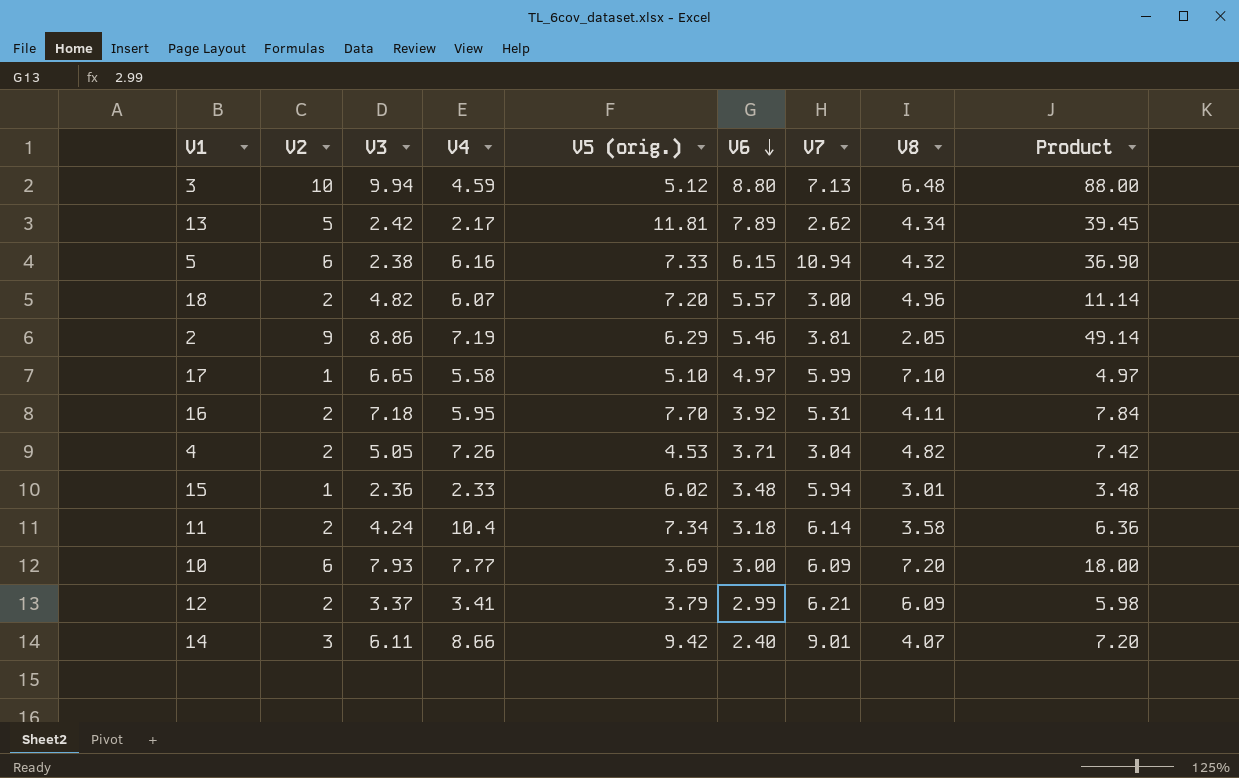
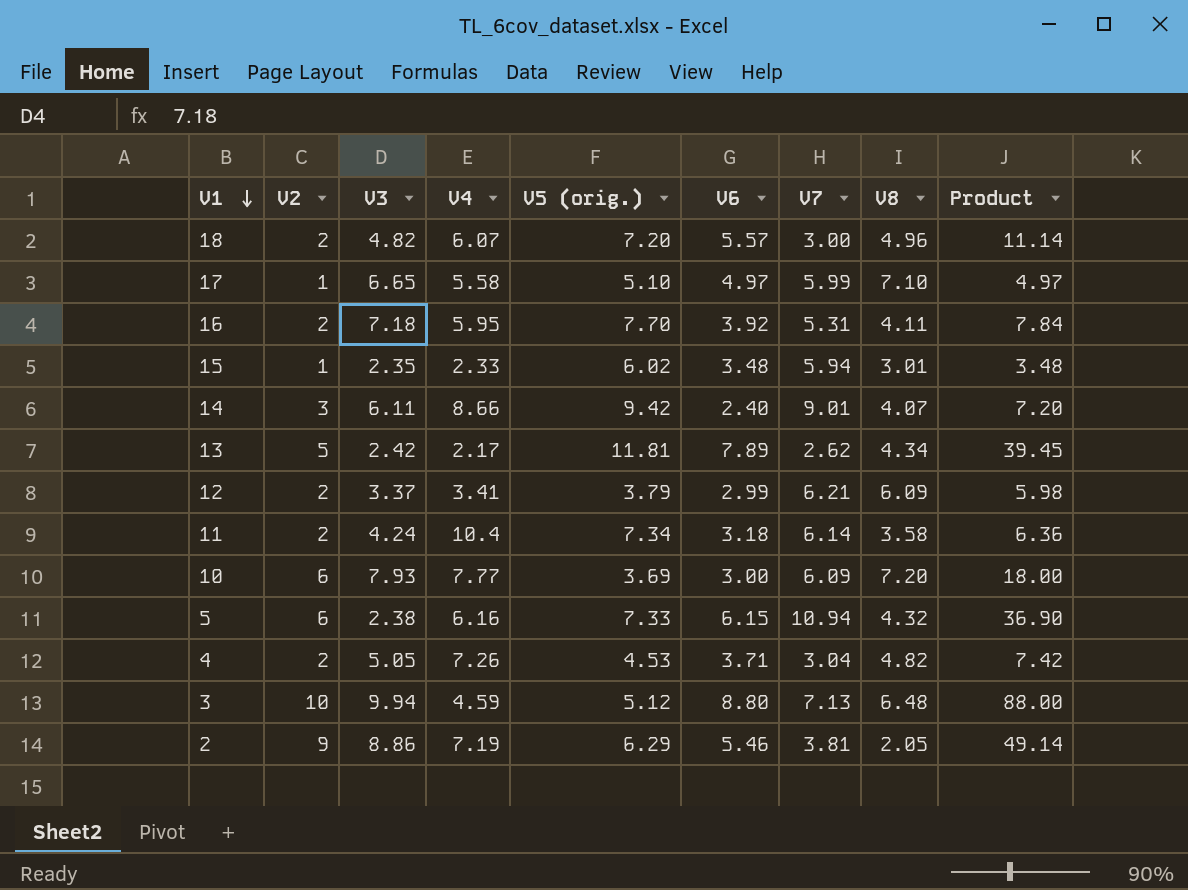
row order: V6 descending -> V1 descending
15 | V3: 2.36 -> 2.35

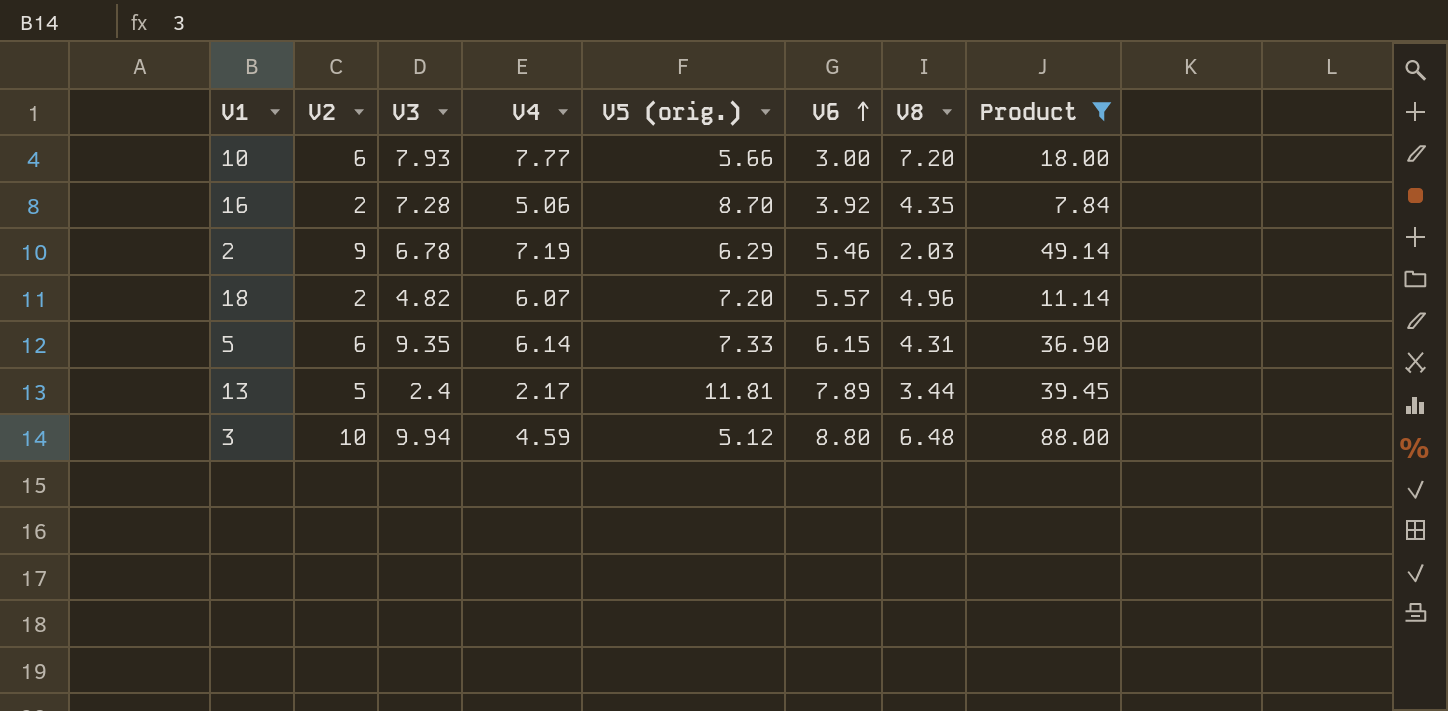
filter: none -> Product >= 7.84
row order: V1 descending -> V6 ascending
column V7 | position: 7 -> none
10 | V5 (orig.): 3.69 -> 5.66
16 | V3: 7.18 -> 7.28
16 | V4: 5.95 -> 5.06
16 | V5 (orig.): 7.70 -> 8.70
16 | V8: 4.11 -> 4.35
2 | V3: 8.86 -> 6.78
2 | V8: 2.05 -> 2.03
5 | V3: 2.38 -> 9.35
5 | V4: 6.16 -> 6.14
5 | V8: 4.32 -> 4.31
13 | V3: 2.42 -> 2.4
13 | V8: 4.34 -> 3.44

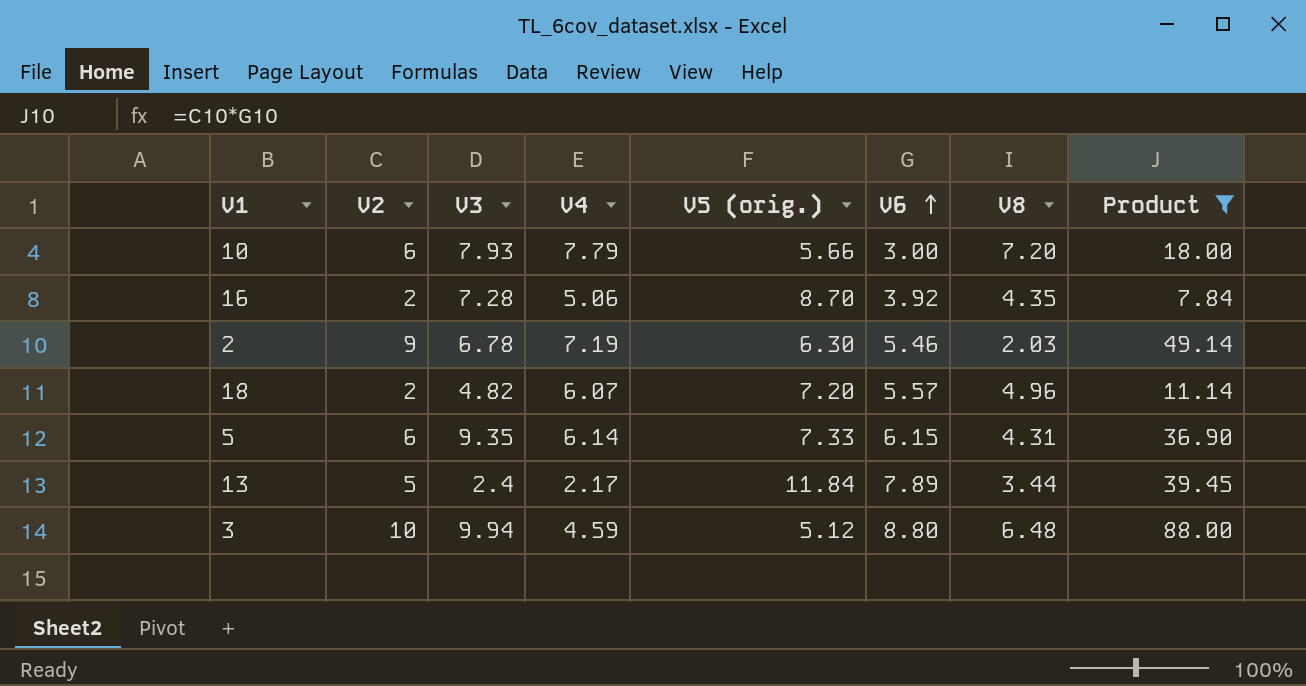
10 | V4: 7.77 -> 7.79
2 | V5 (orig.): 6.29 -> 6.30
13 | V5 (orig.): 11.81 -> 11.84

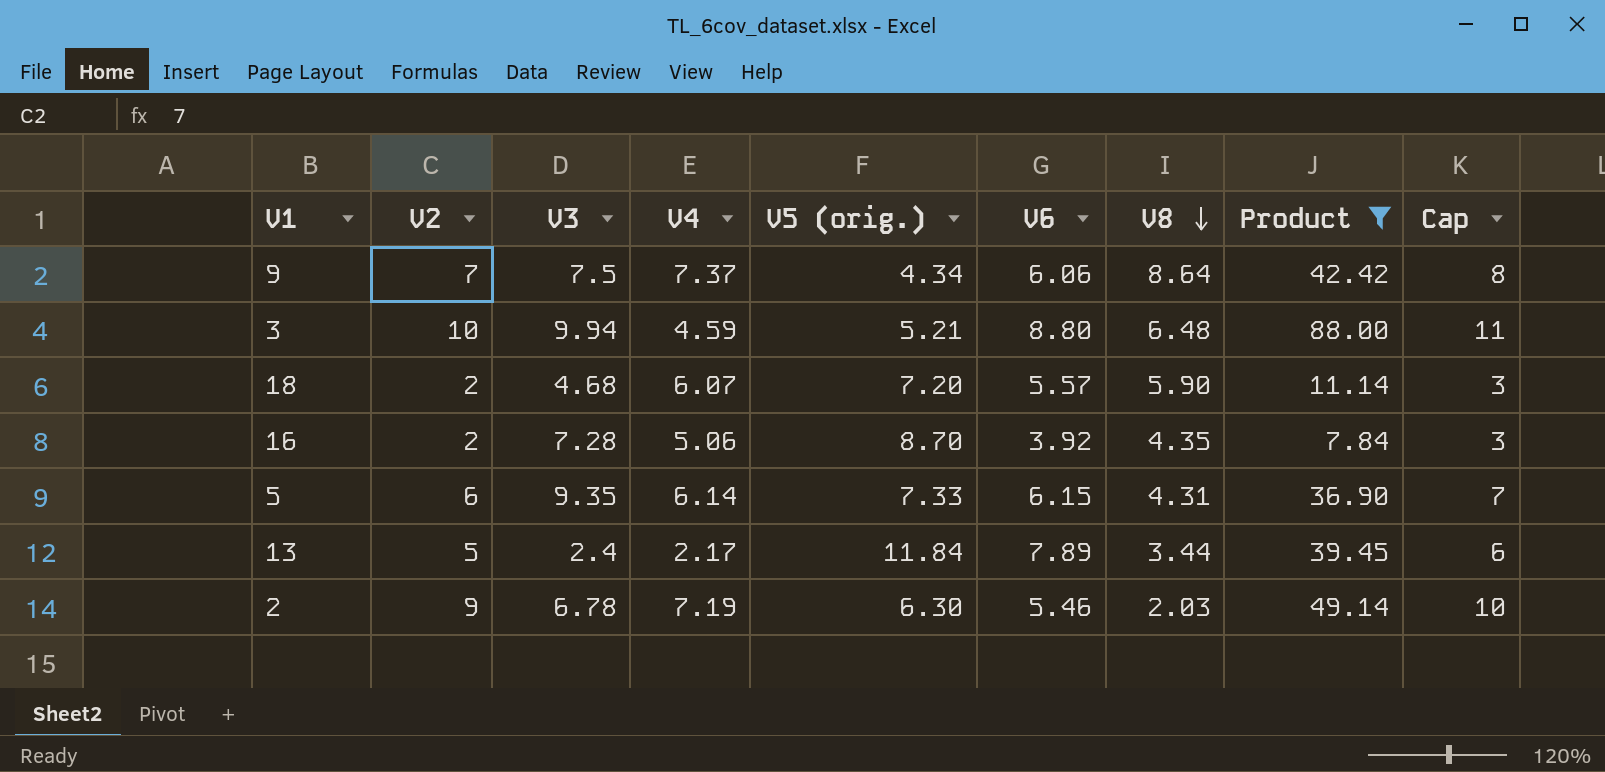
row order: V6 ascending -> V8 descending
column Cap | formula: none -> [V2] + 1
row 10: 6 | 7.93 | 7.79 | 5.66 | 3.00 | 7.20 | 18.00 -> none
row 9: none -> 7 | 7.5 | 7.37 | 4.34 | 6.06 | 8.64 | 42.42 | 8
3 | V5 (orig.): 5.12 -> 5.21
18 | V3: 4.82 -> 4.68
18 | V8: 4.96 -> 5.90

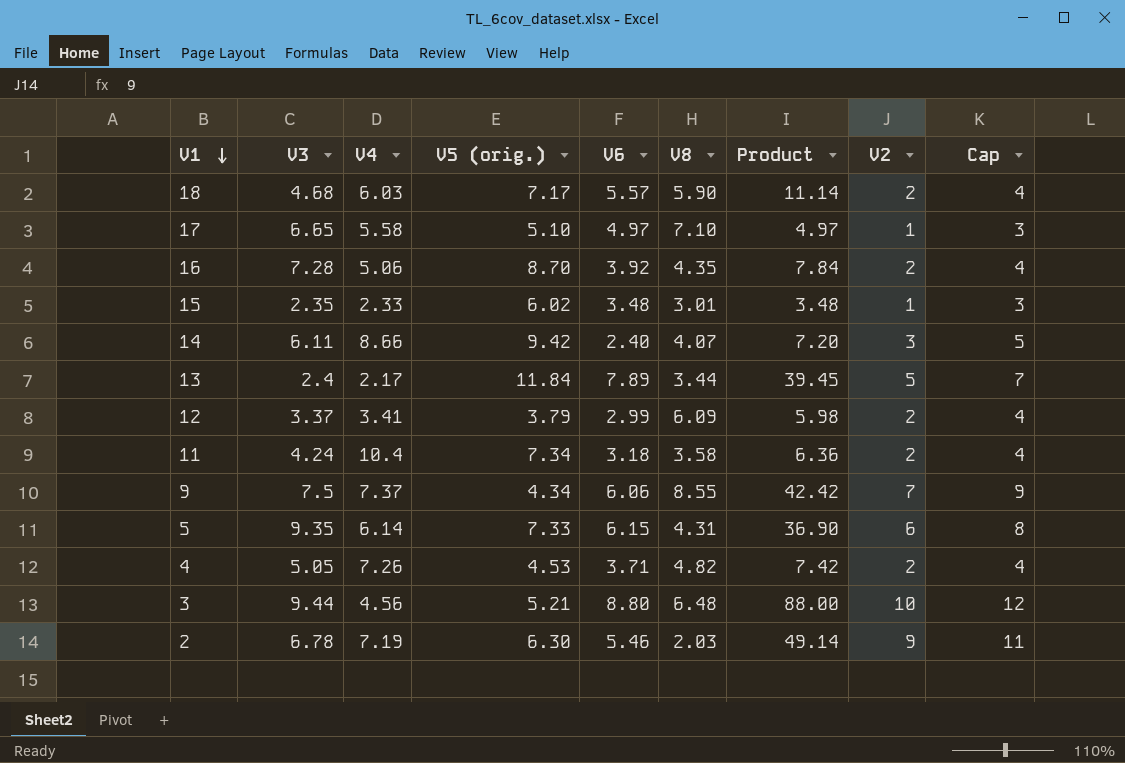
filter: Product >= 7.84 -> none
row order: V8 descending -> V1 descending
column V2 | position: 2 -> 8
column Cap | formula: [V2] + 1 -> [V2] + 2
18 | V4: 6.07 -> 6.03
18 | V5 (orig.): 7.20 -> 7.17
9 | V8: 8.64 -> 8.55
3 | V3: 9.94 -> 9.44
3 | V4: 4.59 -> 4.56

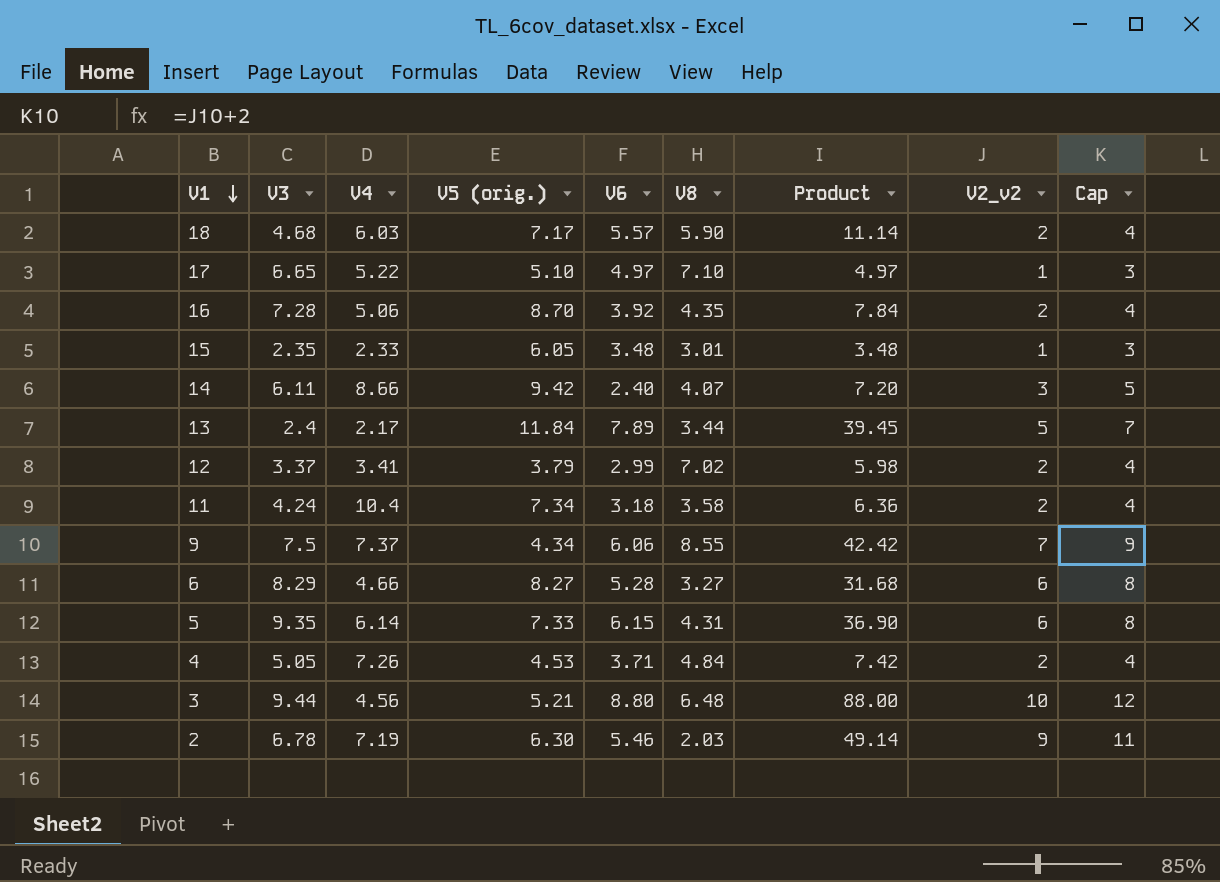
column name: V2 -> V2_v2
17 | V4: 5.58 -> 5.22
15 | V5 (orig.): 6.02 -> 6.05
12 | V8: 6.09 -> 7.02
row 6: none -> 8.29 | 4.66 | 8.27 | 5.28 | 3.27 | 31.68 | 6 | 8
4 | V8: 4.82 -> 4.84

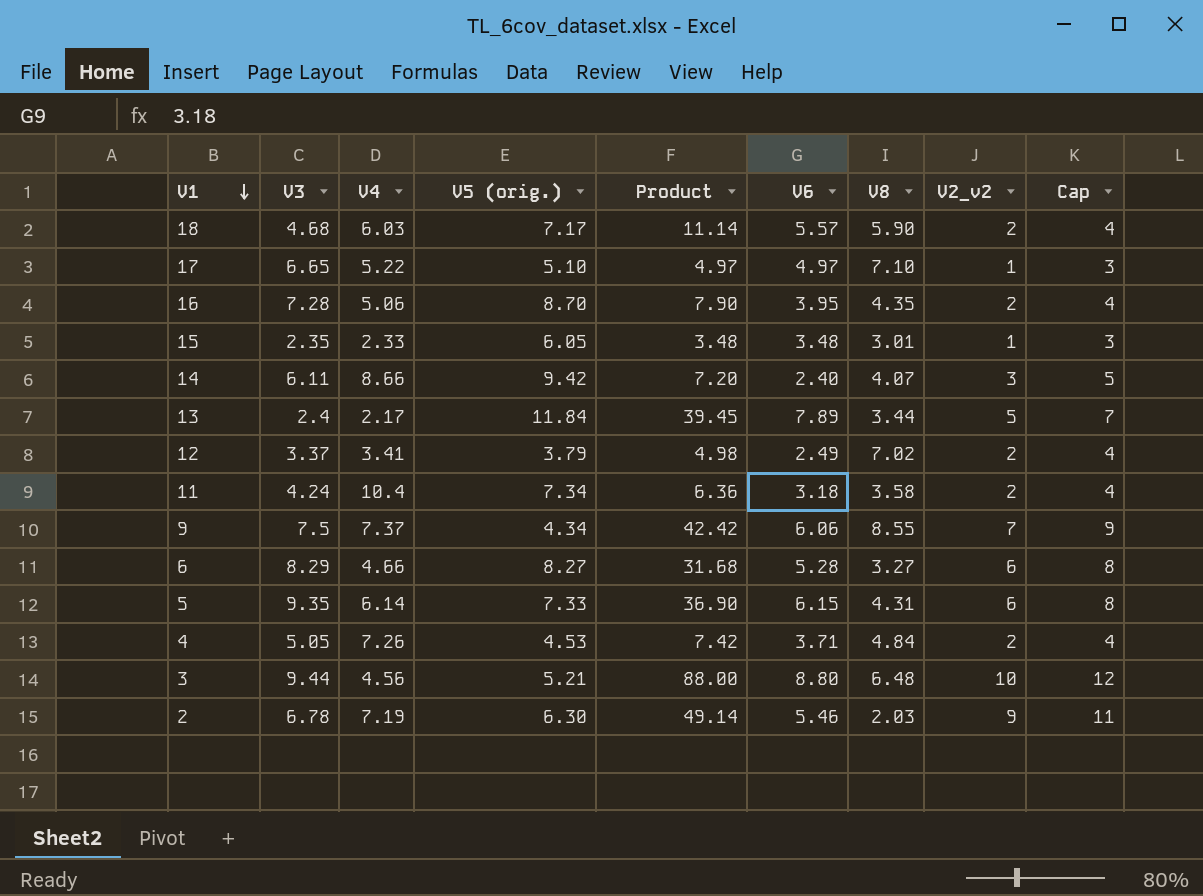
column Product | position: 7 -> 5
16 | Product: 7.84 -> 7.90
16 | V6: 3.92 -> 3.95
12 | Product: 5.98 -> 4.98
12 | V6: 2.99 -> 2.49

